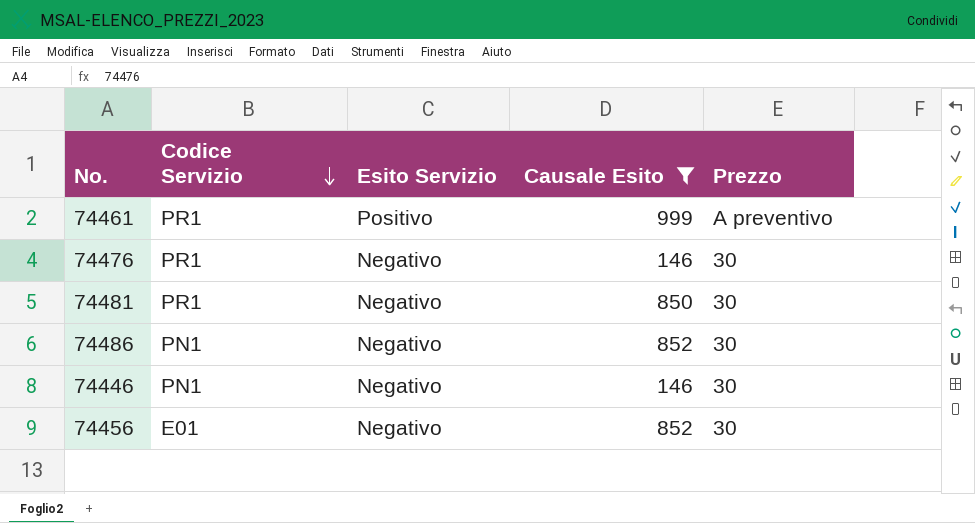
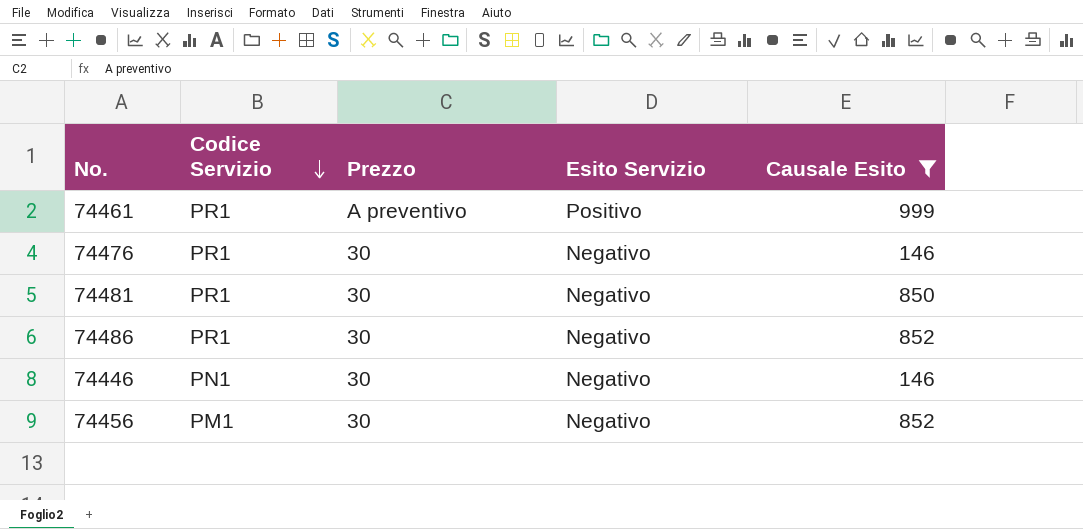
column Prezzo | position: 5 -> 3
74486 | Codice Servizio: PN1 -> PR1
74456 | Codice Servizio: E01 -> PM1

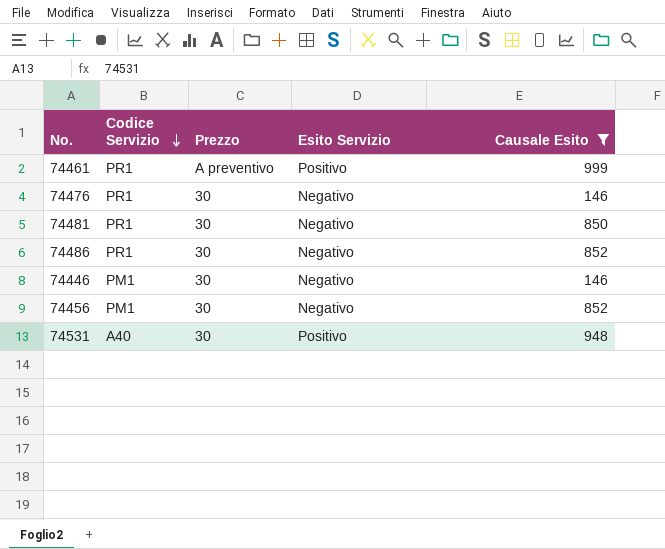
74446 | Codice Servizio: PN1 -> PM1
row 74531: none -> A40 | 30 | Positivo | 948

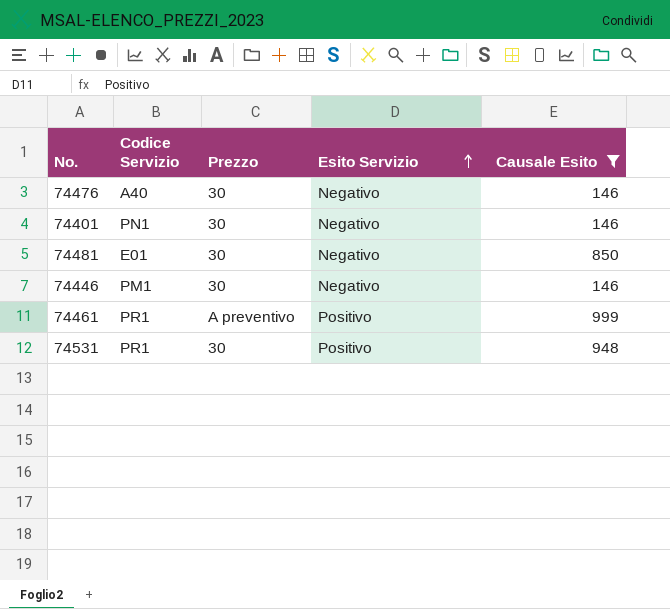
row order: Codice Servizio descending -> Esito Servizio ascending
row 74486: PR1 | 30 | Negativo | 852 -> none
row 74456: PM1 | 30 | Negativo | 852 -> none
74476 | Codice Servizio: PR1 -> A40
row 74401: none -> PN1 | 30 | Negativo | 146
74481 | Codice Servizio: PR1 -> E01
74531 | Codice Servizio: A40 -> PR1

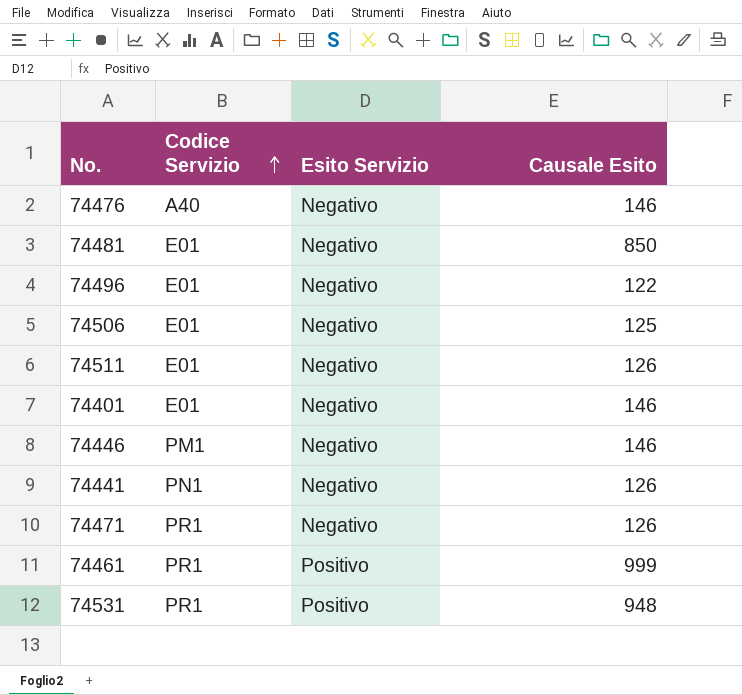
filter: Causale Esito >= 146 -> none
row order: Esito Servizio ascending -> Codice Servizio ascending
column Prezzo | position: 3 -> none
74401 | Codice Servizio: PN1 -> E01

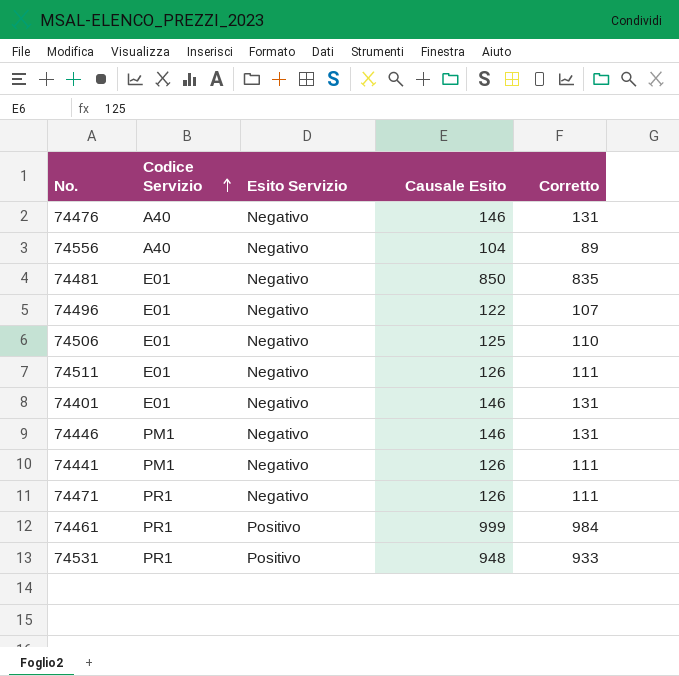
column Corretto | formula: none -> [Causale Esito] - 15
row 74556: none -> A40 | Negativo | 104 | 89
74441 | Codice Servizio: PN1 -> PM1

